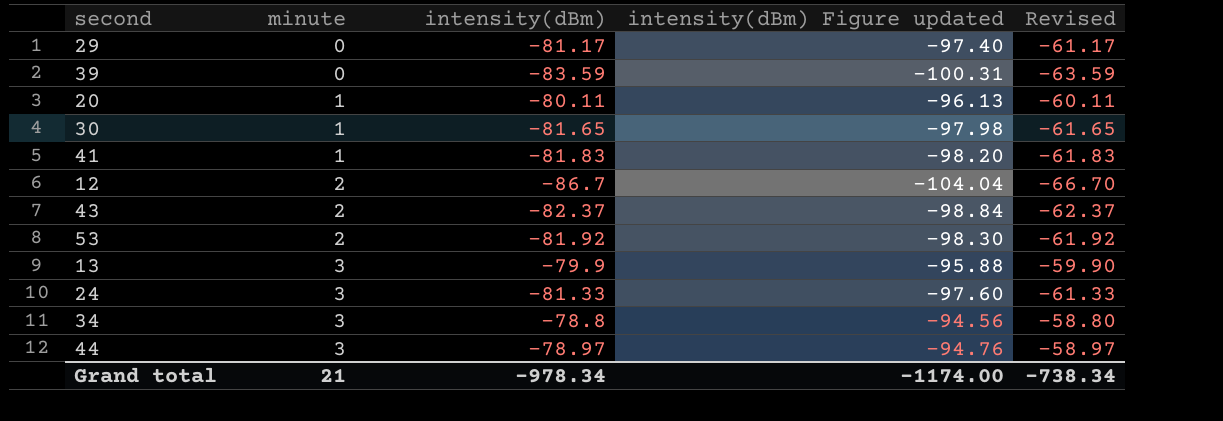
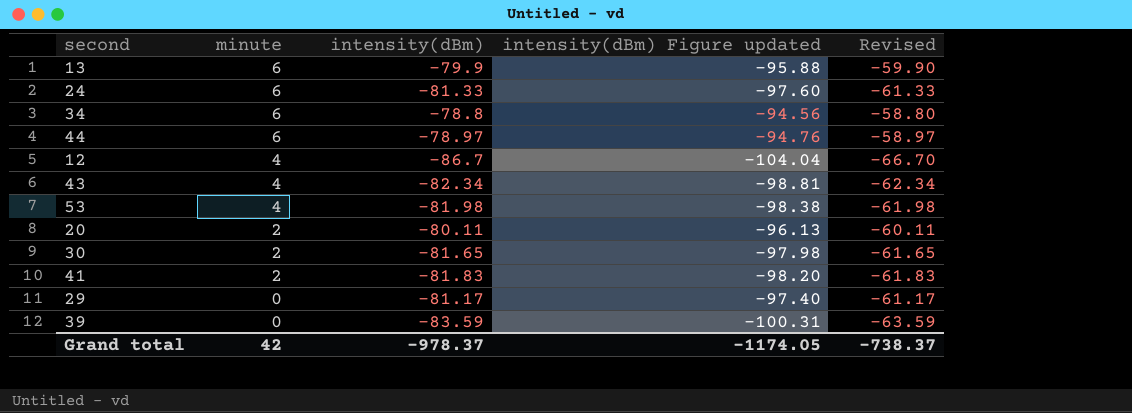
row order: minute ascending -> minute descending
13 | minute: 3 -> 6
24 | minute: 3 -> 6
34 | minute: 3 -> 6
44 | minute: 3 -> 6
12 | minute: 2 -> 4
43 | minute: 2 -> 4
43 | intensity(dBm): -82.37 -> -82.34
43 | intensity(dBm) Figure updated: -98.84 -> -98.81
43 | Revised: -62.37 -> -62.34
53 | minute: 2 -> 4
53 | intensity(dBm): -81.92 -> -81.98
53 | intensity(dBm) Figure updated: -98.30 -> -98.38
53 | Revised: -61.92 -> -61.98
20 | minute: 1 -> 2
30 | minute: 1 -> 2
41 | minute: 1 -> 2
Grand total | minute: 21 -> 42
Grand total | intensity(dBm): -978.34 -> -978.37
Grand total | intensity(dBm) Figure updated: -1174.00 -> -1174.05
Grand total | Revised: -738.34 -> -738.37

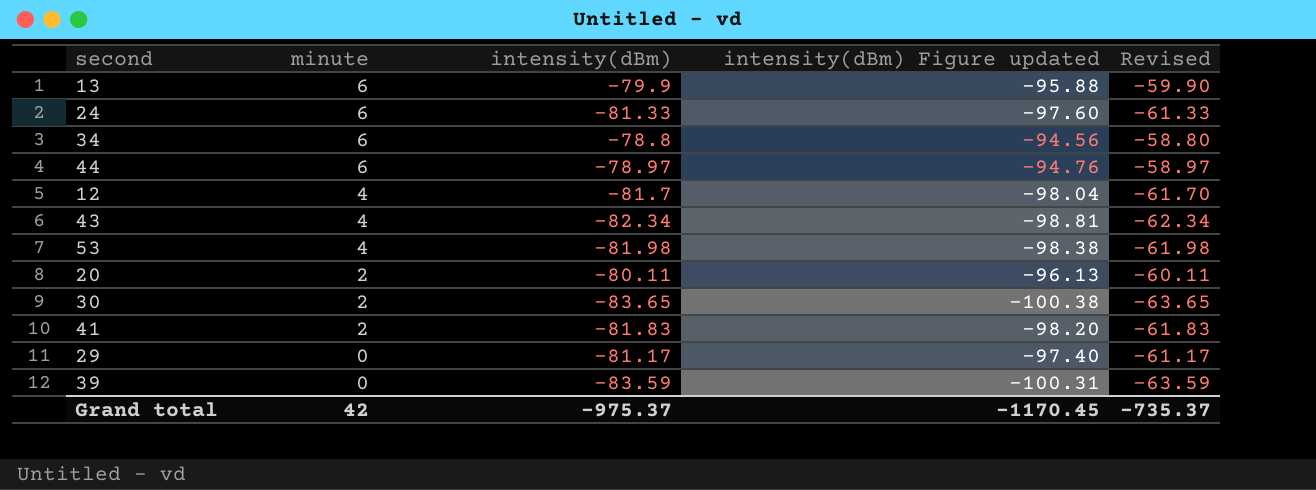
12 | intensity(dBm): -86.7 -> -81.7
12 | intensity(dBm) Figure updated: -104.04 -> -98.04
12 | Revised: -66.70 -> -61.70
30 | intensity(dBm): -81.65 -> -83.65
30 | intensity(dBm) Figure updated: -97.98 -> -100.38
30 | Revised: -61.65 -> -63.65
Grand total | intensity(dBm): -978.37 -> -975.37
Grand total | intensity(dBm) Figure updated: -1174.05 -> -1170.45
Grand total | Revised: -738.37 -> -735.37

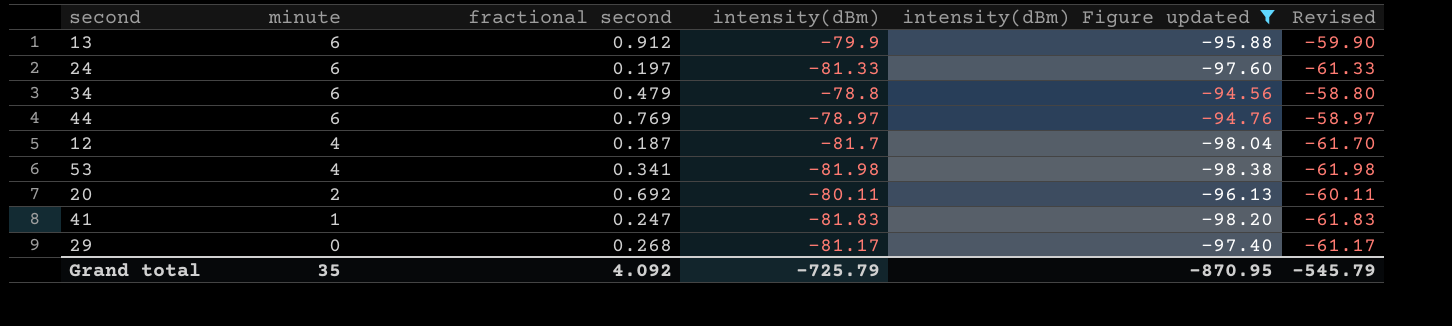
filter: none -> intensity(dBm) Figure updated >= -98.38
column fractional second | position: none -> 3
41 | minute: 2 -> 1
Grand total | minute: 42 -> 35
Grand total | intensity(dBm): -975.37 -> -725.79
Grand total | intensity(dBm) Figure updated: -1170.45 -> -870.95
Grand total | Revised: -735.37 -> -545.79

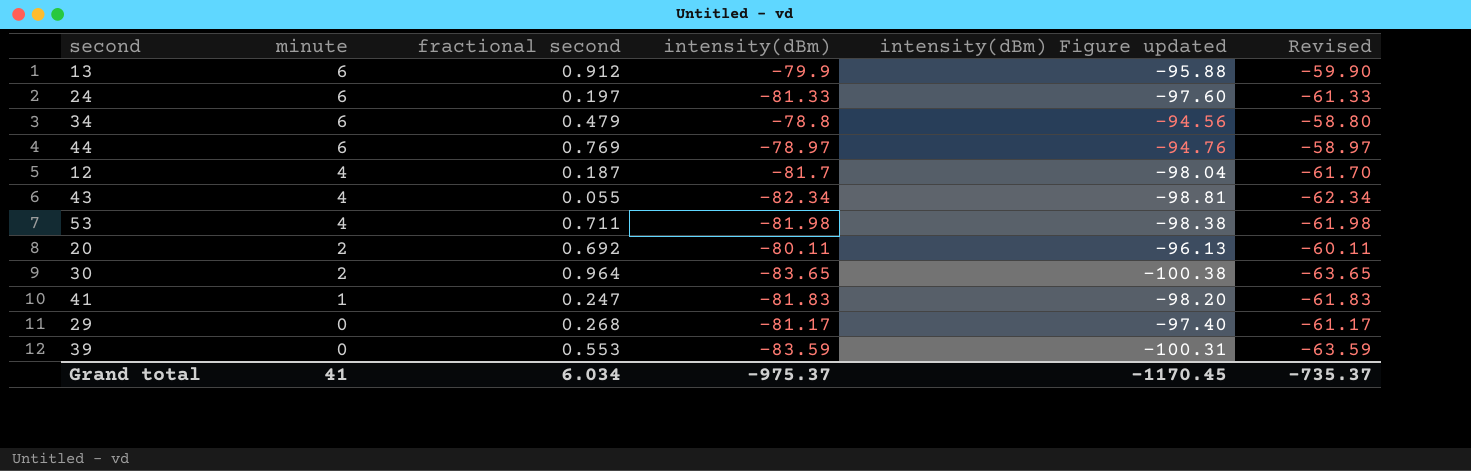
filter: intensity(dBm) Figure updated >= -98.38 -> none
53 | fractional second: 0.341 -> 0.711
Grand total | minute: 35 -> 41
Grand total | fractional second: 4.092 -> 6.034
Grand total | intensity(dBm): -725.79 -> -975.37
Grand total | intensity(dBm) Figure updated: -870.95 -> -1170.45
Grand total | Revised: -545.79 -> -735.37

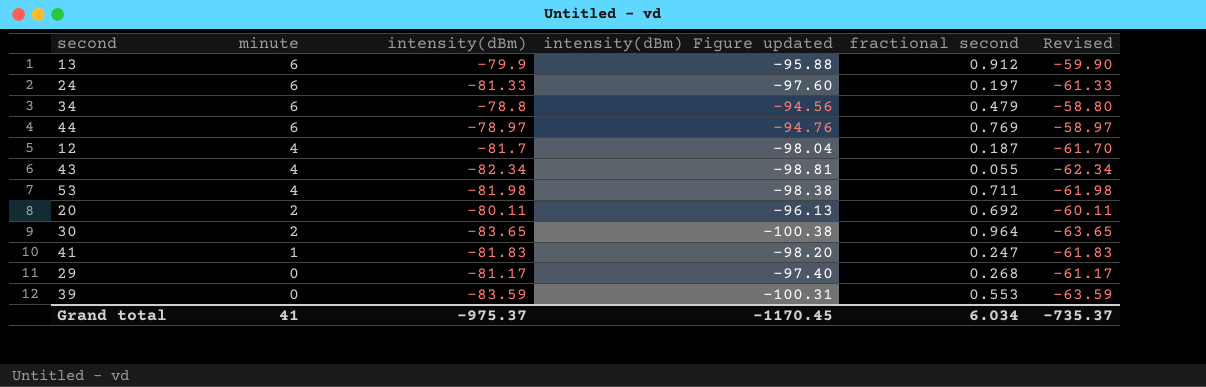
column fractional second | position: 3 -> 5

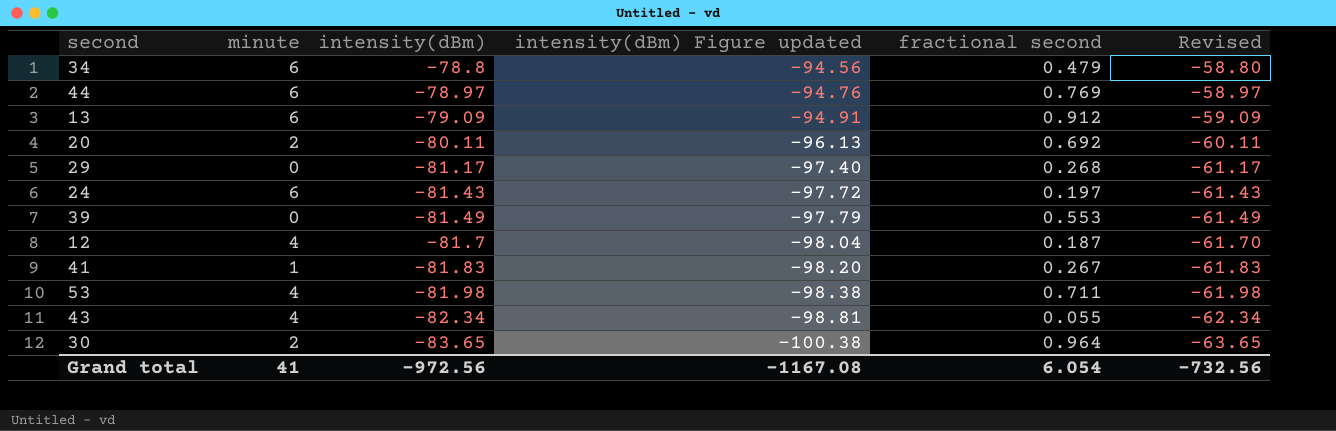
row order: minute descending -> intensity(dBm) descending
13 | intensity(dBm): -79.9 -> -79.09
13 | intensity(dBm) Figure updated: -95.88 -> -94.91
13 | Revised: -59.90 -> -59.09
24 | intensity(dBm): -81.33 -> -81.43
24 | intensity(dBm) Figure updated: -97.60 -> -97.72
24 | Revised: -61.33 -> -61.43
39 | intensity(dBm): -83.59 -> -81.49
39 | intensity(dBm) Figure updated: -100.31 -> -97.79
39 | Revised: -63.59 -> -61.49
41 | fractional second: 0.247 -> 0.267
Grand total | intensity(dBm): -975.37 -> -972.56
Grand total | intensity(dBm) Figure updated: -1170.45 -> -1167.08
Grand total | fractional second: 6.034 -> 6.054
Grand total | Revised: -735.37 -> -732.56

